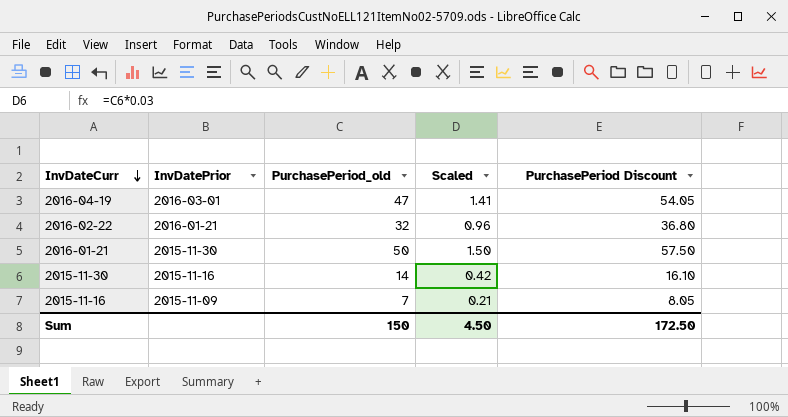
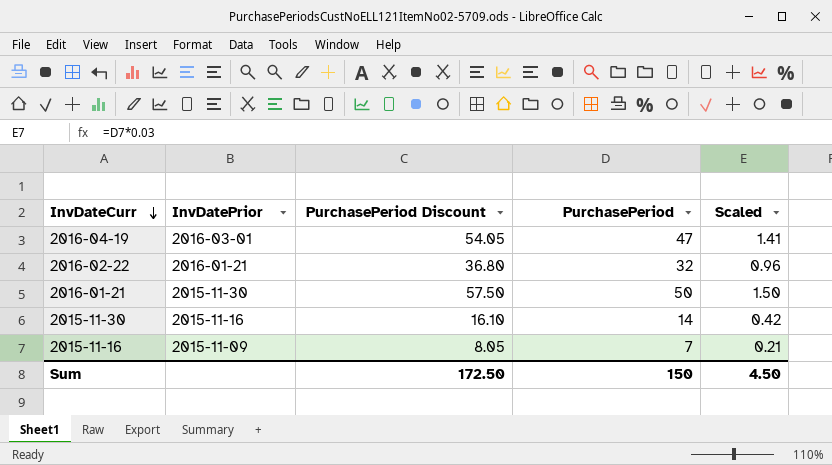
column PurchasePeriod Discount | position: 5 -> 3
column name: PurchasePeriod_old -> PurchasePeriod

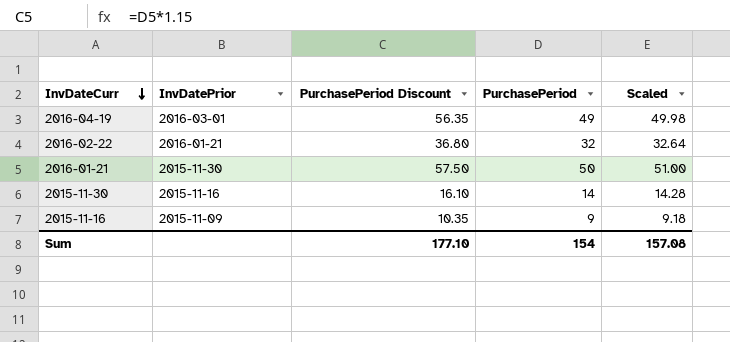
column Scaled | formula: [PurchasePeriod] * 0.03 -> [PurchasePeriod] * 1.02
2016-04-19 | PurchasePeriod Discount: 54.05 -> 56.35
2016-04-19 | PurchasePeriod: 47 -> 49
2015-11-16 | PurchasePeriod Discount: 8.05 -> 10.35
2015-11-16 | PurchasePeriod: 7 -> 9
Sum | PurchasePeriod Discount: 172.50 -> 177.10
Sum | PurchasePeriod: 150 -> 154
Sum | Scaled: 4.50 -> 157.08

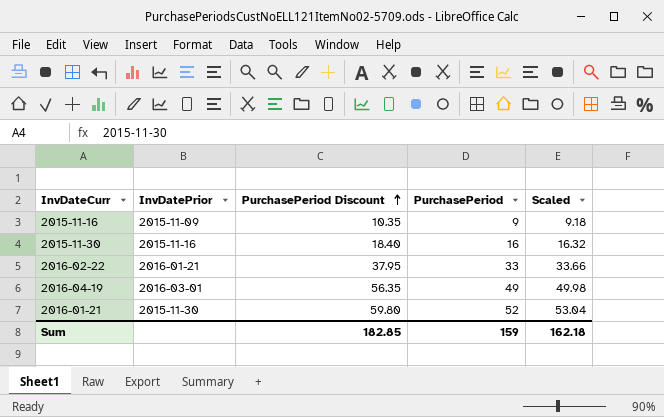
row order: InvDateCurr descending -> PurchasePeriod Discount ascending
2015-11-30 | PurchasePeriod Discount: 16.10 -> 18.40
2015-11-30 | PurchasePeriod: 14 -> 16
2015-11-30 | Scaled: 14.28 -> 16.32
2016-02-22 | PurchasePeriod Discount: 36.80 -> 37.95
2016-02-22 | PurchasePeriod: 32 -> 33
2016-02-22 | Scaled: 32.64 -> 33.66
2016-01-21 | PurchasePeriod Discount: 57.50 -> 59.80
2016-01-21 | PurchasePeriod: 50 -> 52
2016-01-21 | Scaled: 51.00 -> 53.04
Sum | PurchasePeriod Discount: 177.10 -> 182.85
Sum | PurchasePeriod: 154 -> 159
Sum | Scaled: 157.08 -> 162.18

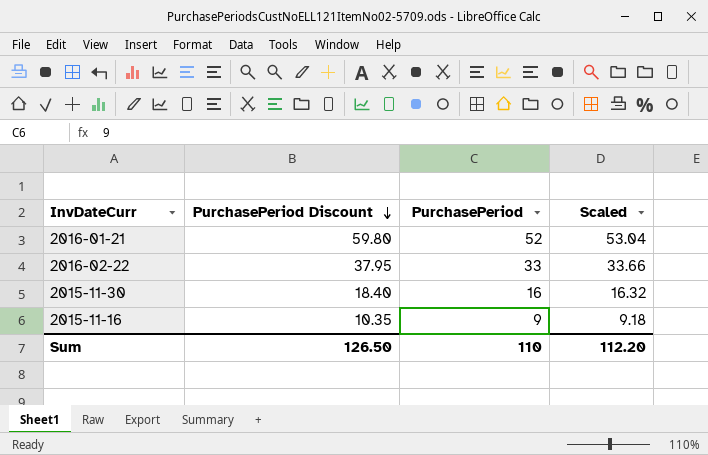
row order: PurchasePeriod Discount ascending -> PurchasePeriod Discount descending
column InvDatePrior | position: 2 -> none
row 2016-04-19: 2016-03-01 | 56.35 | 49 | 49.98 -> none
Sum | PurchasePeriod Discount: 182.85 -> 126.50
Sum | PurchasePeriod: 159 -> 110
Sum | Scaled: 162.18 -> 112.20

